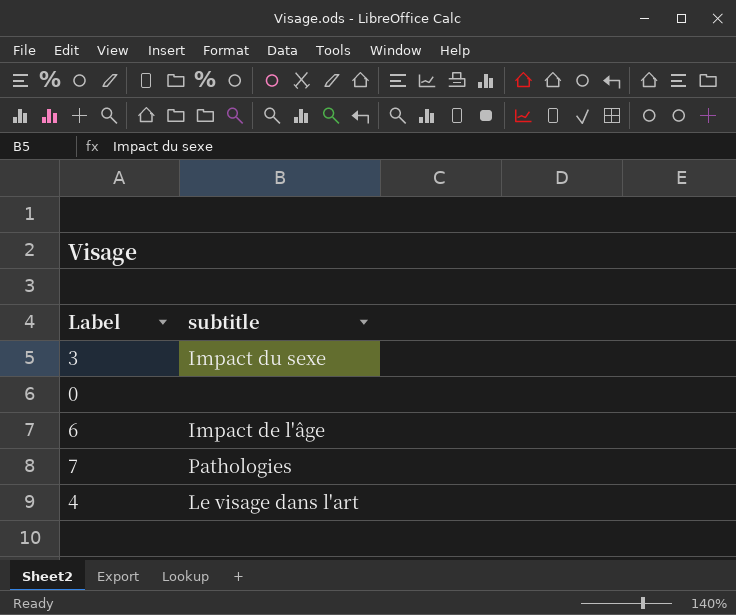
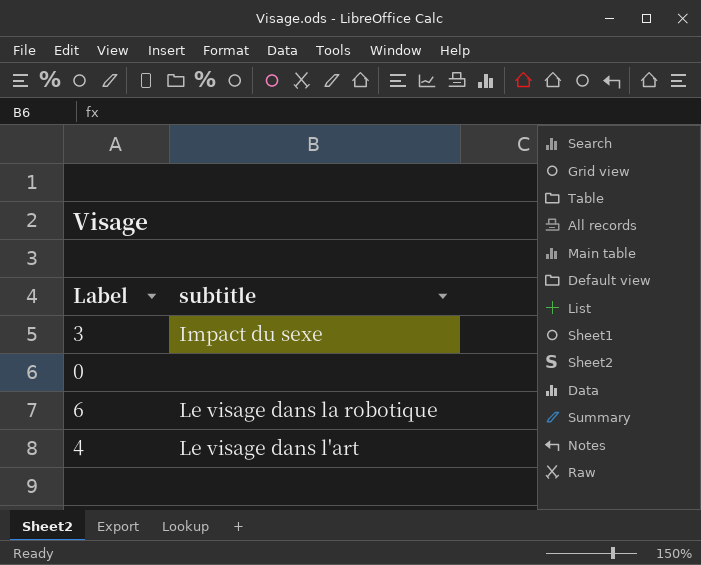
row 7: Pathologies -> none
6 | subtitle: Impact de l'âge -> Le visage dans la robotique

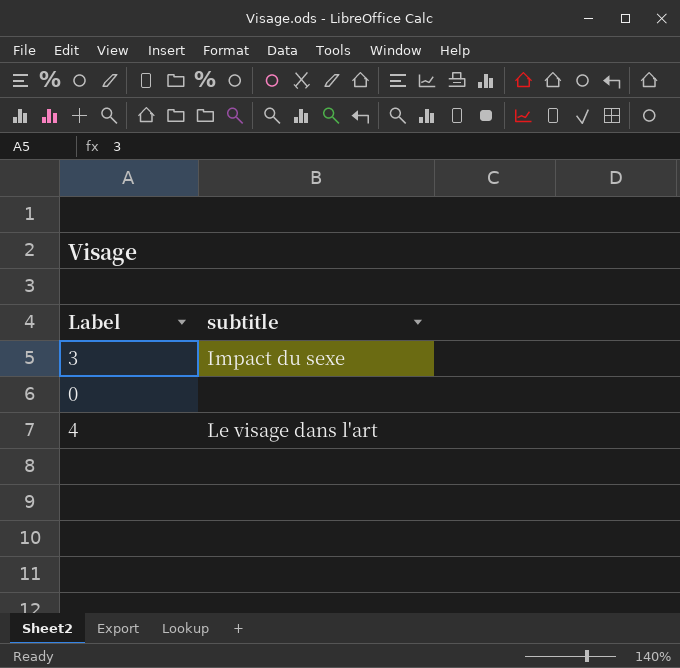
row 6: Le visage dans la robotique -> none

